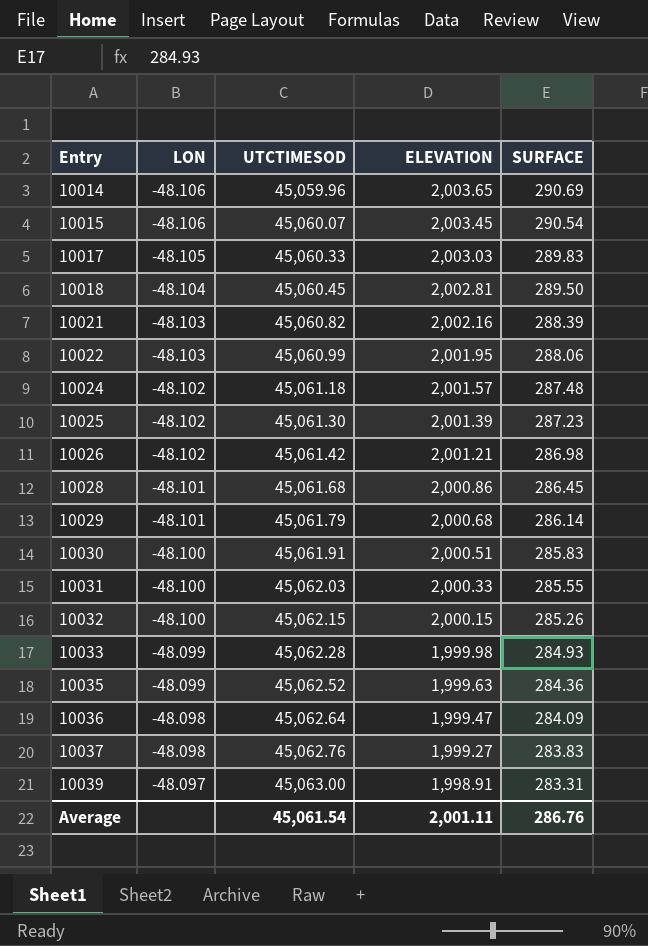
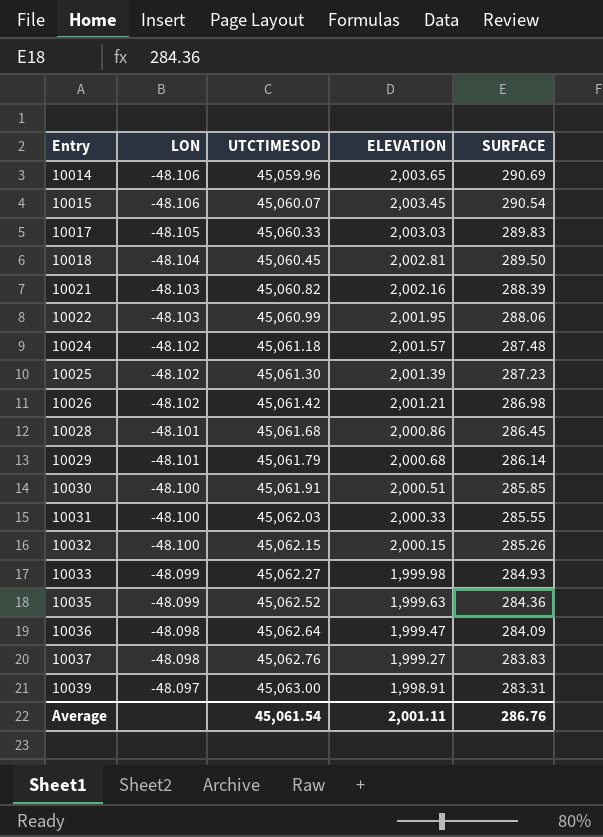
10030 | SURFACE: 285.83 -> 285.85
10033 | UTCTIMESOD: 45,062.28 -> 45,062.27

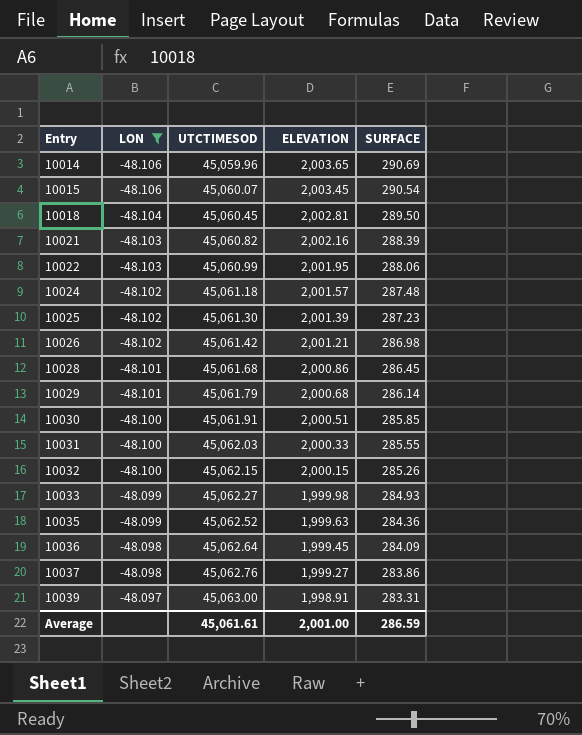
filter: none -> LON != -48.105
10036 | ELEVATION: 1,999.47 -> 1,999.45
10037 | SURFACE: 283.83 -> 283.86
Average | UTCTIMESOD: 45,061.54 -> 45,061.61
Average | ELEVATION: 2,001.11 -> 2,001.00
Average | SURFACE: 286.76 -> 286.59

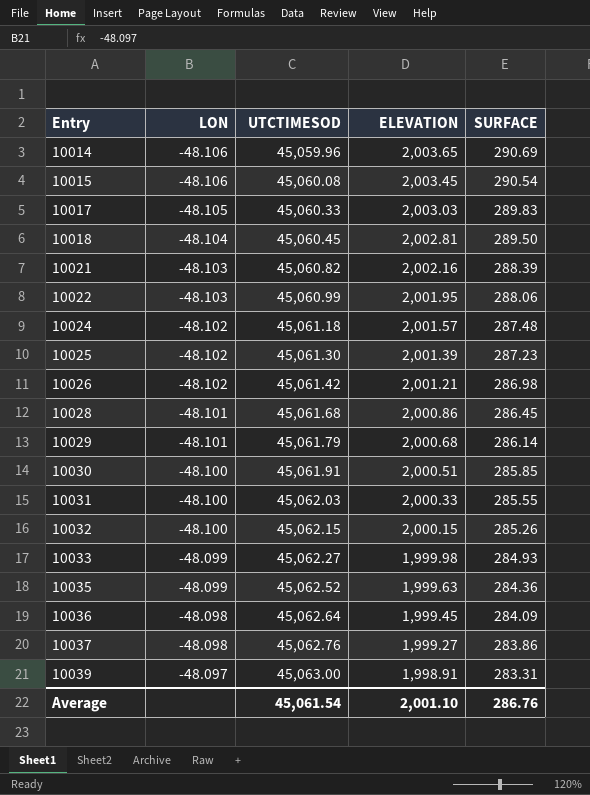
filter: LON != -48.105 -> none
10015 | UTCTIMESOD: 45,060.07 -> 45,060.08
Average | UTCTIMESOD: 45,061.61 -> 45,061.54
Average | ELEVATION: 2,001.00 -> 2,001.10
Average | SURFACE: 286.59 -> 286.76

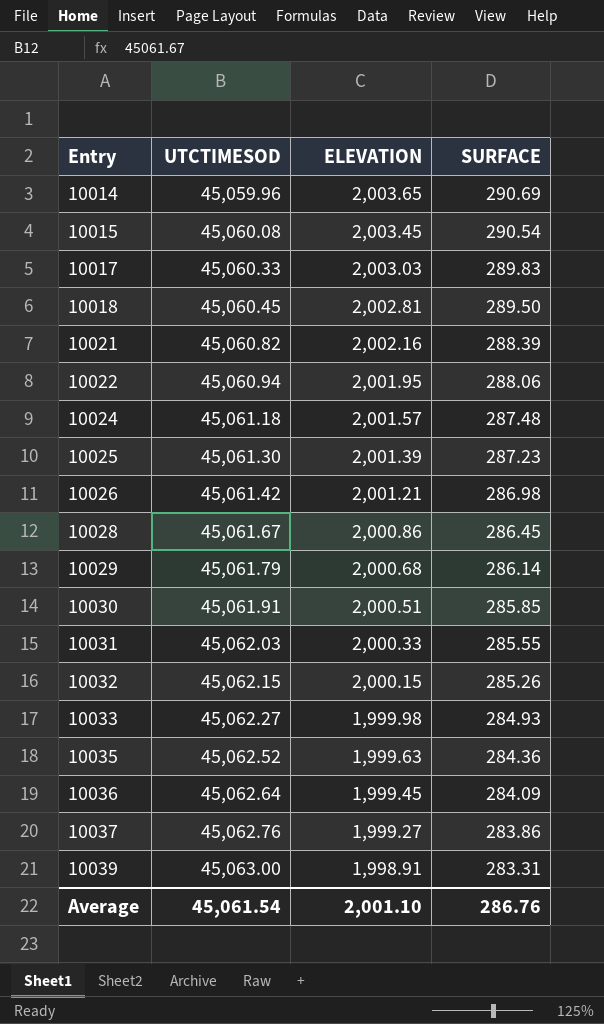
column LON | position: 2 -> none
10022 | UTCTIMESOD: 45,060.99 -> 45,060.94
10028 | UTCTIMESOD: 45,061.68 -> 45,061.67

